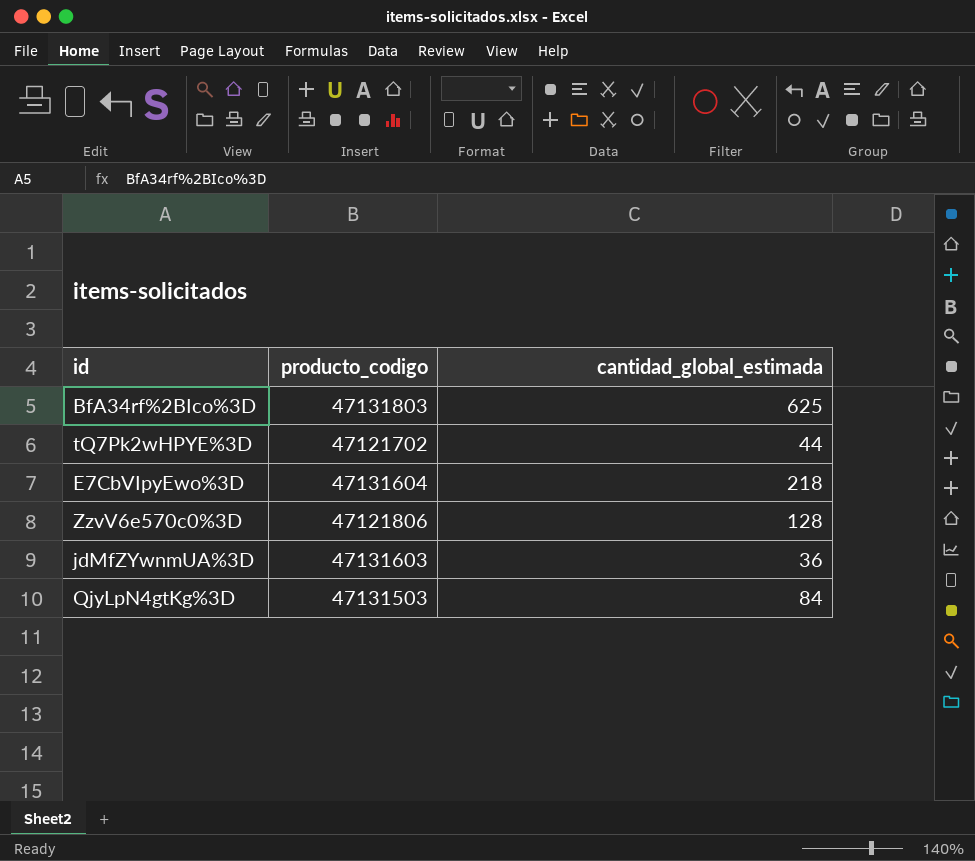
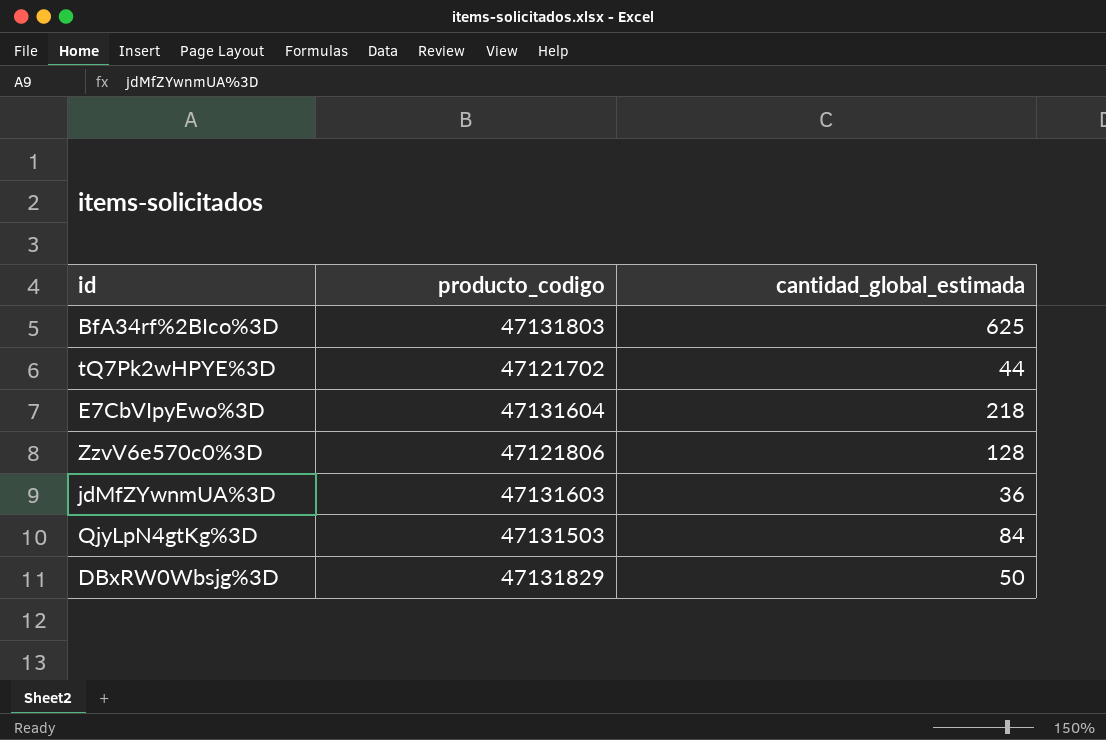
row DBxRW0Wbsjg%3D: none -> 47131829 | 50

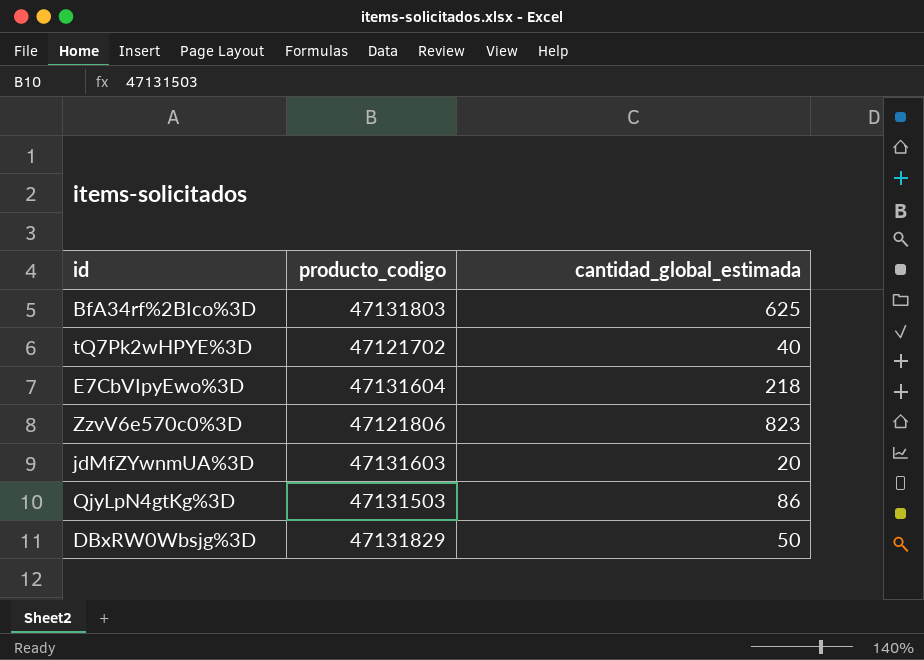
tQ7Pk2wHPYE%3D | cantidad_global_estimada: 44 -> 40
ZzvV6e570c0%3D | cantidad_global_estimada: 128 -> 823
jdMfZYwnmUA%3D | cantidad_global_estimada: 36 -> 20
QjyLpN4gtKg%3D | cantidad_global_estimada: 84 -> 86

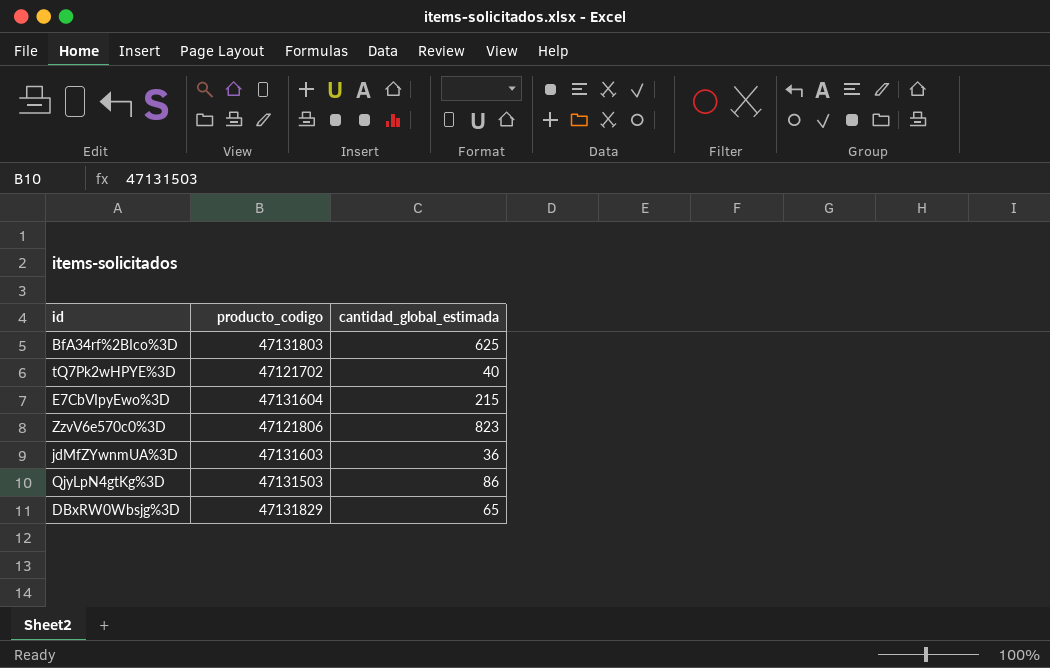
E7CbVIpyEwo%3D | cantidad_global_estimada: 218 -> 215
jdMfZYwnmUA%3D | cantidad_global_estimada: 20 -> 36
DBxRW0Wbsjg%3D | cantidad_global_estimada: 50 -> 65

